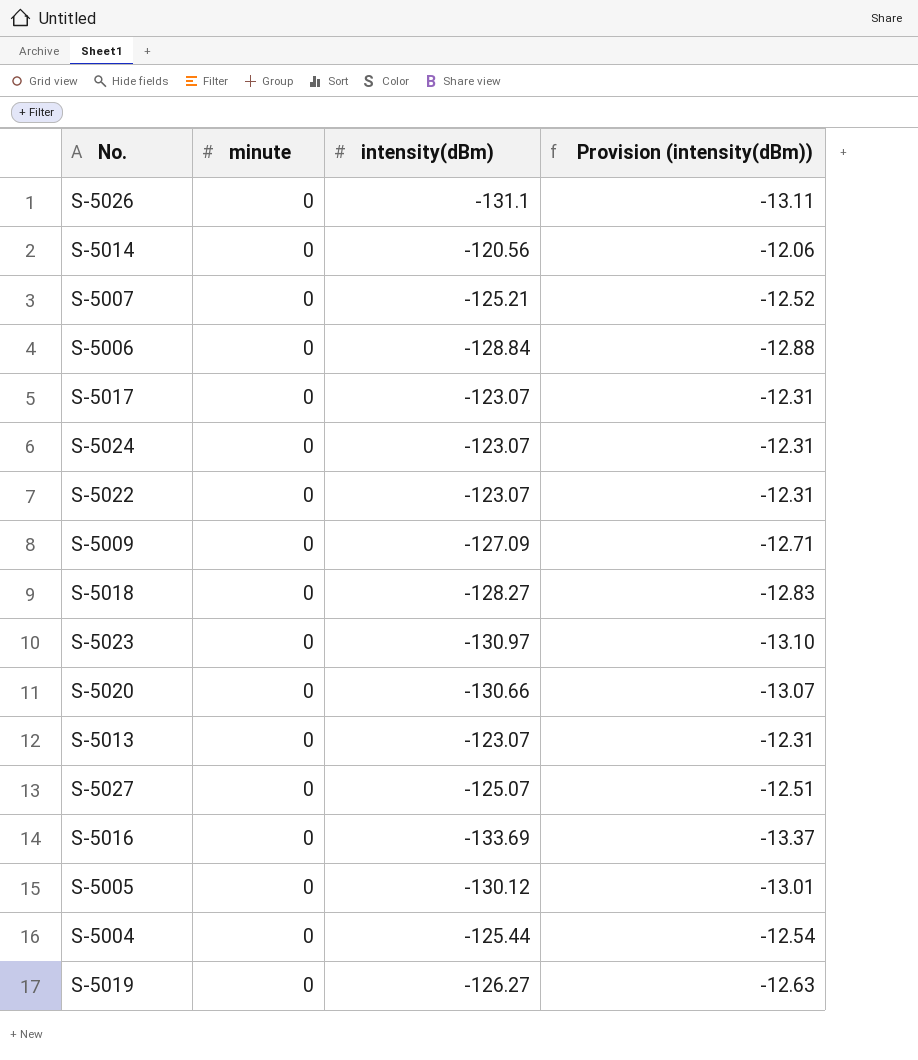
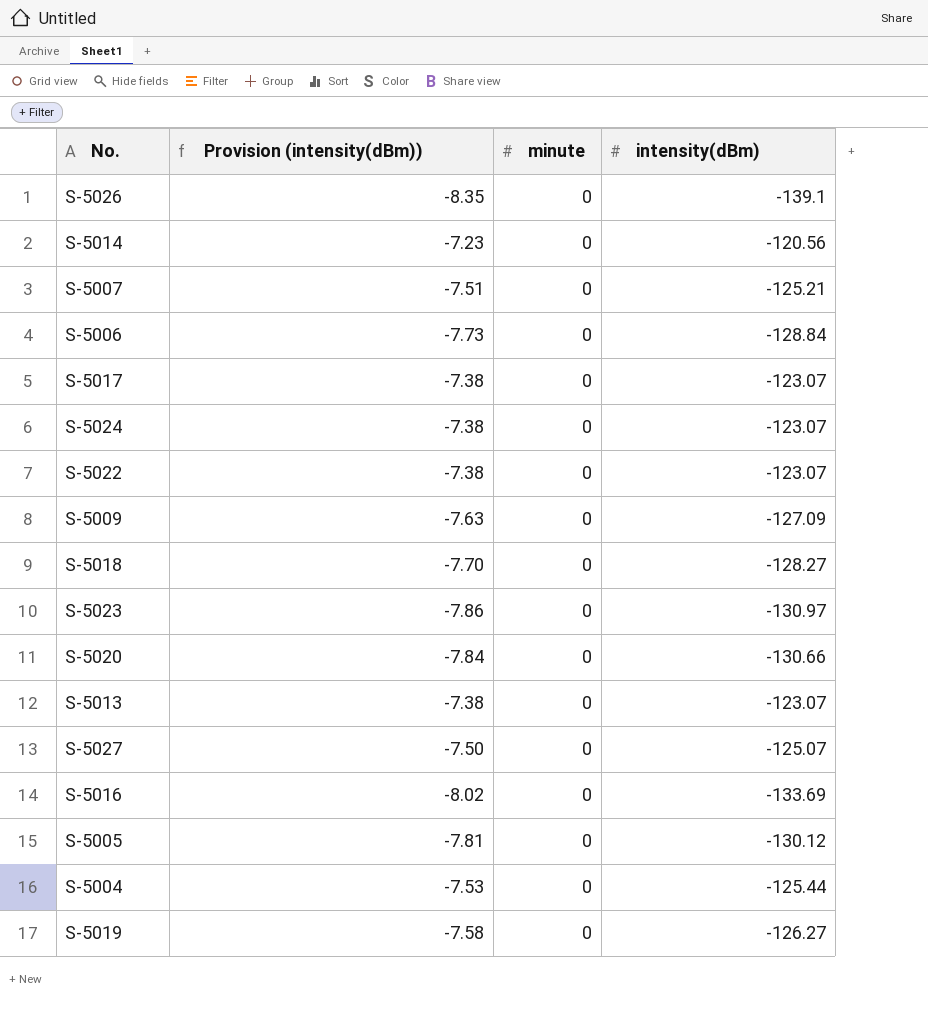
column Provision (intensity(dBm)) | formula: [intensity(dBm)] * 0.1 -> [intensity(dBm)] * 0.06
column Provision (intensity(dBm)) | position: 4 -> 2
S-5026 | intensity(dBm): -131.1 -> -139.1

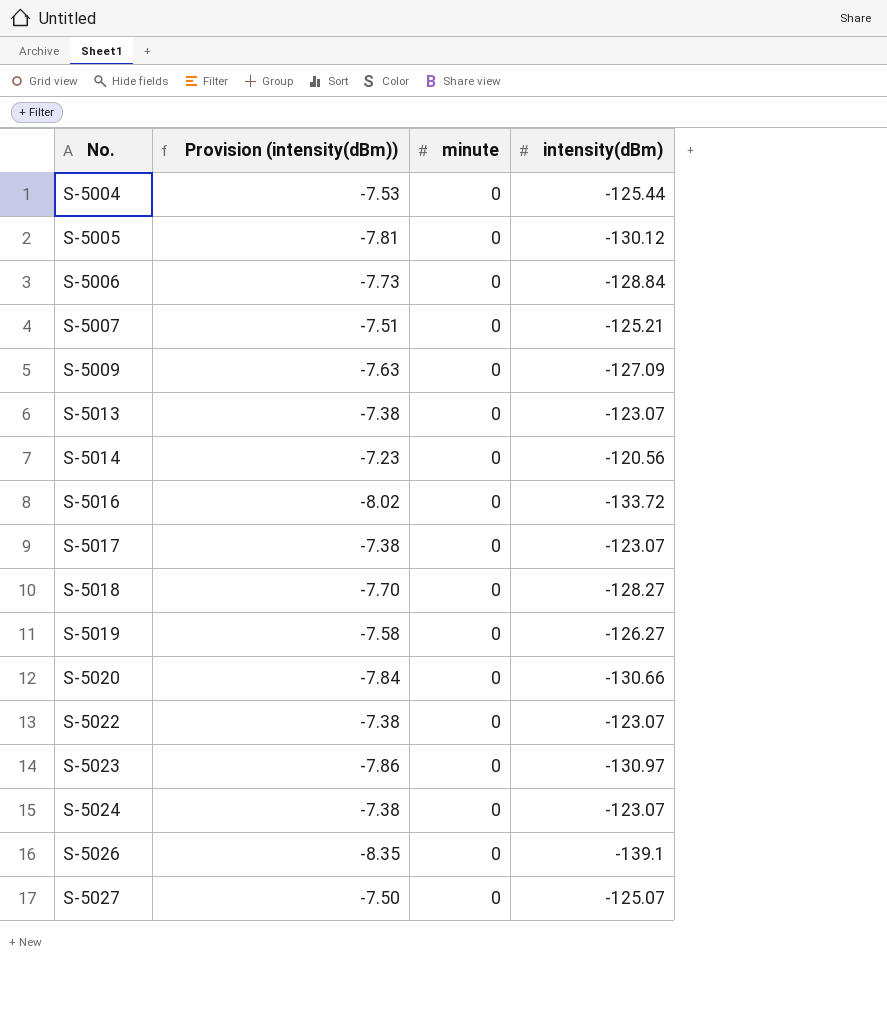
row order: none -> No. ascending
S-5016 | intensity(dBm): -133.69 -> -133.72

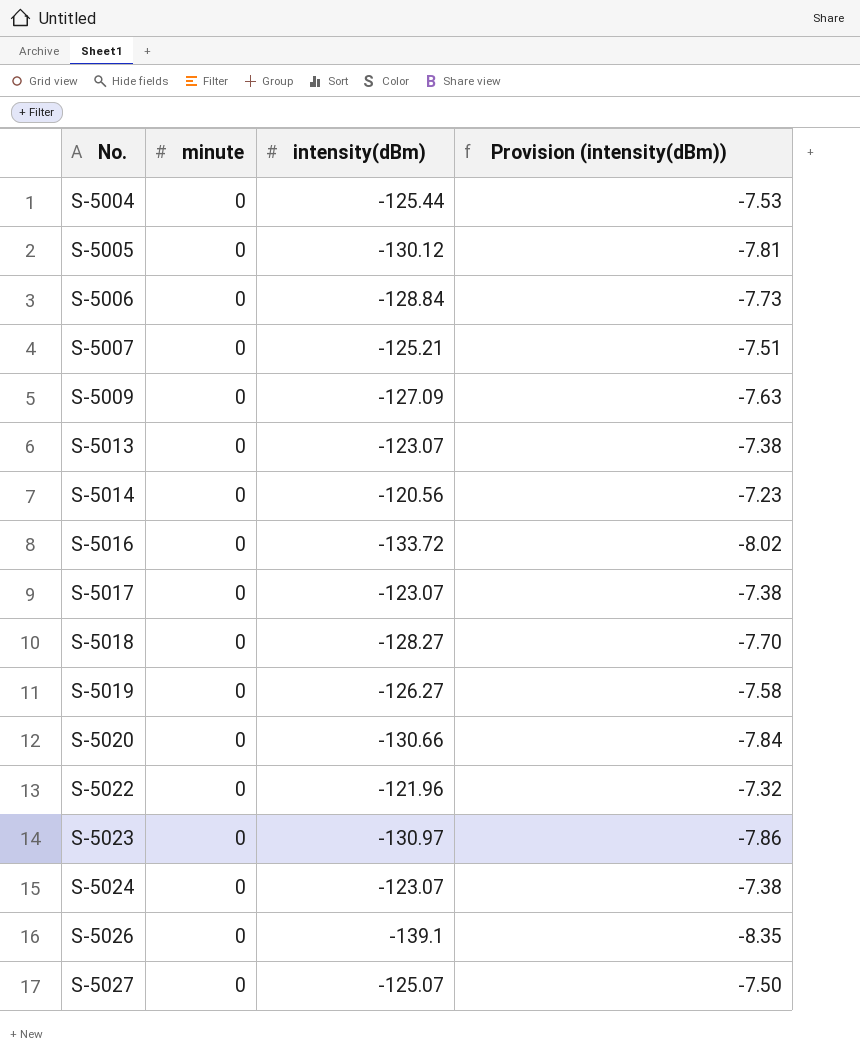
column Provision (intensity(dBm)) | position: 2 -> 4
S-5022 | intensity(dBm): -123.07 -> -121.96
S-5022 | Provision (intensity(dBm)): -7.38 -> -7.32

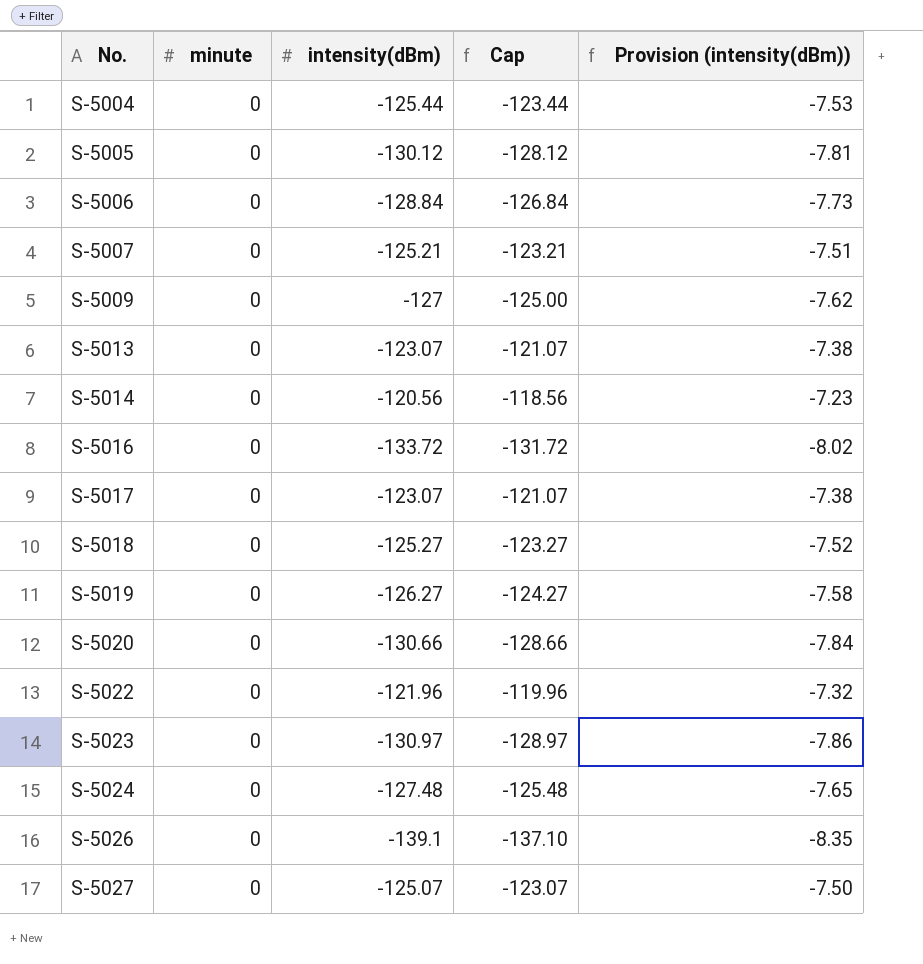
column Cap | formula: none -> [intensity(dBm)] + 2
S-5009 | intensity(dBm): -127.09 -> -127
S-5009 | Provision (intensity(dBm)): -7.63 -> -7.62
S-5018 | intensity(dBm): -128.27 -> -125.27
S-5018 | Provision (intensity(dBm)): -7.70 -> -7.52
S-5024 | intensity(dBm): -123.07 -> -127.48
S-5024 | Provision (intensity(dBm)): -7.38 -> -7.65

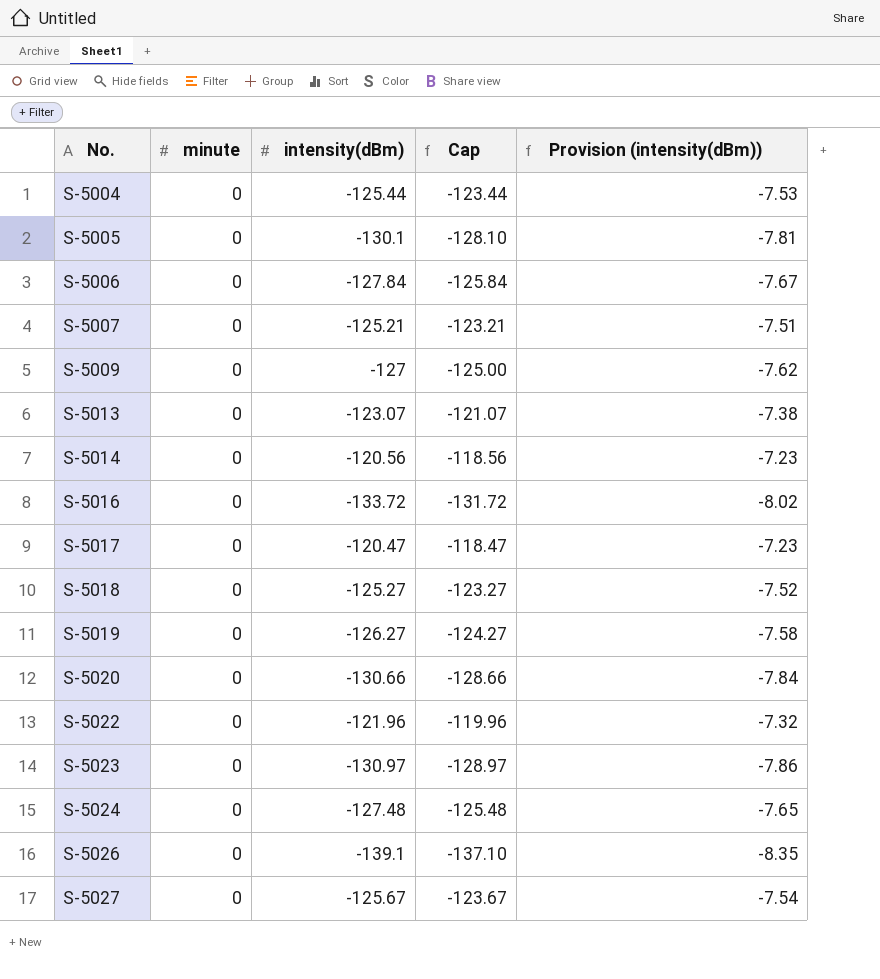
S-5005 | intensity(dBm): -130.12 -> -130.1
S-5005 | Cap: -128.12 -> -128.10
S-5006 | intensity(dBm): -128.84 -> -127.84
S-5006 | Cap: -126.84 -> -125.84
S-5006 | Provision (intensity(dBm)): -7.73 -> -7.67
S-5017 | intensity(dBm): -123.07 -> -120.47
S-5017 | Cap: -121.07 -> -118.47
S-5017 | Provision (intensity(dBm)): -7.38 -> -7.23
S-5027 | intensity(dBm): -125.07 -> -125.67
S-5027 | Cap: -123.07 -> -123.67
S-5027 | Provision (intensity(dBm)): -7.50 -> -7.54

